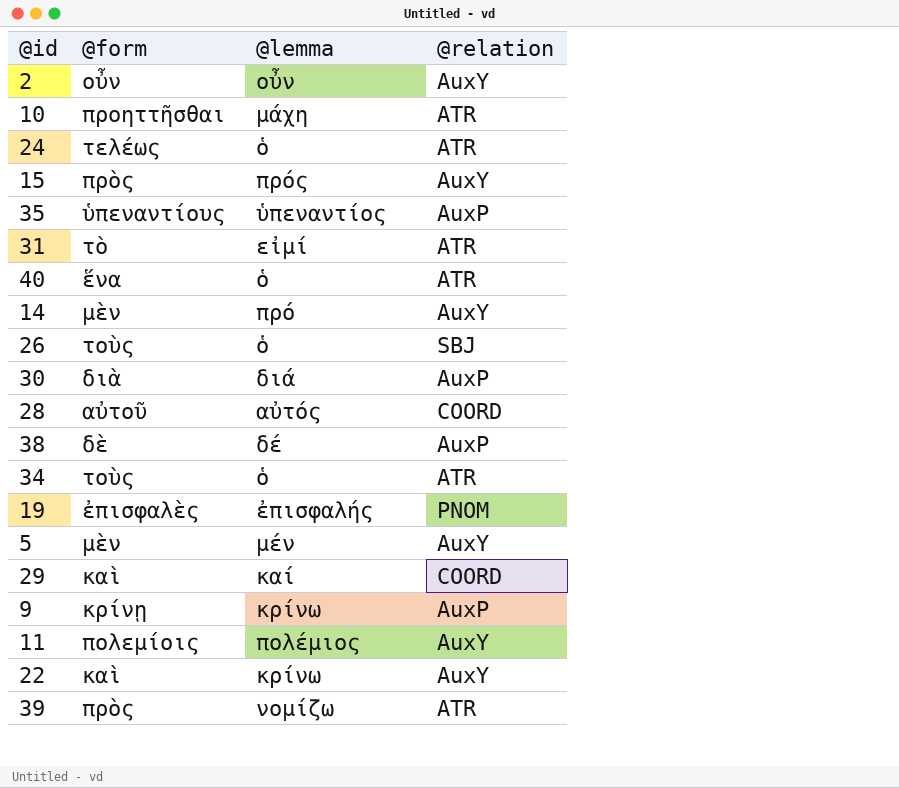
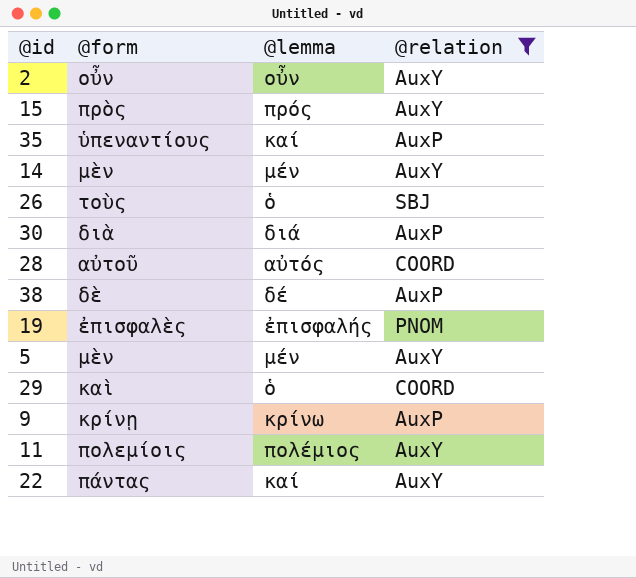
filter: none -> @relation != ATR
35 | @lemma: ὑπεναντίος -> καί
14 | @lemma: πρό -> μέν
29 | @lemma: καί -> ὁ
22 | @form: καὶ -> πάντας
22 | @lemma: κρίνω -> καί

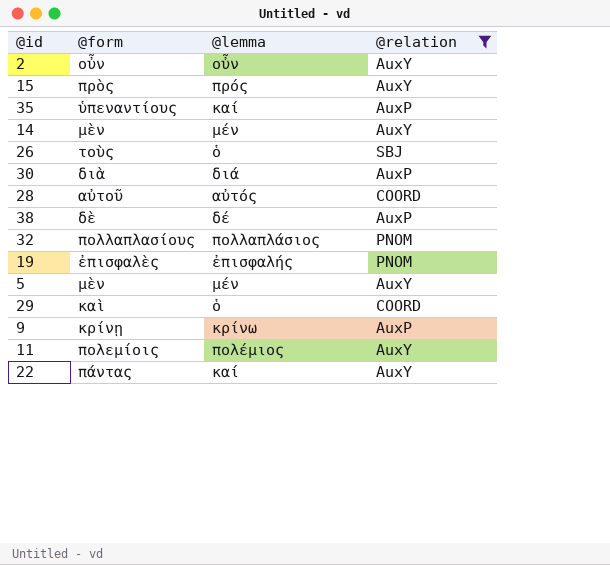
row 32: none -> πολλαπλασίους | πολλαπλάσιος | PNOM

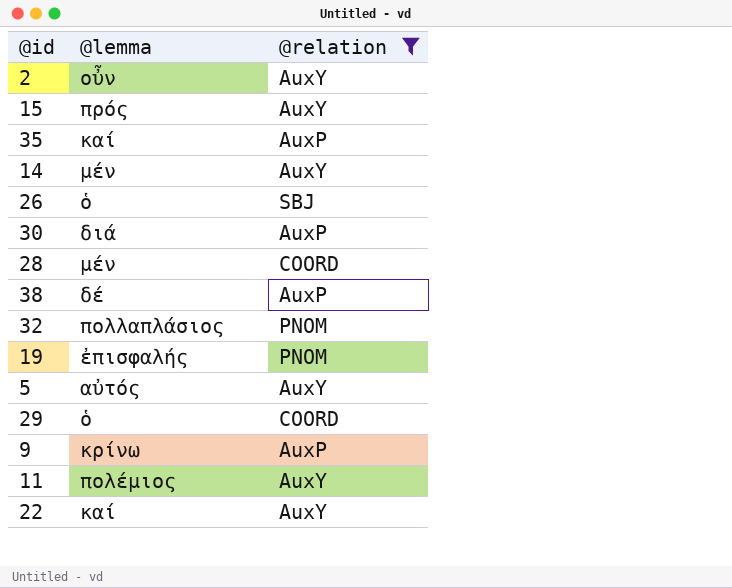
column @form | position: 2 -> none
28 | @lemma: αὐτός -> μέν
5 | @lemma: μέν -> αὐτός

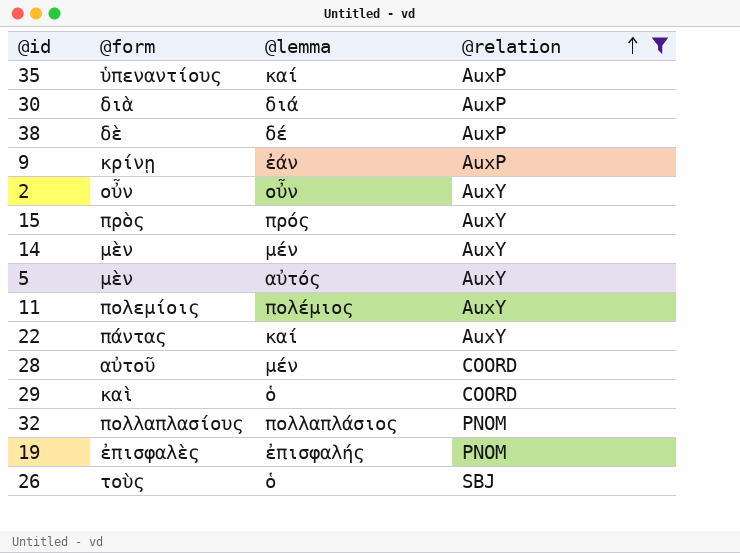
row order: none -> @relation ascending
column @form | position: none -> 2
9 | @lemma: κρίνω -> ἐάν

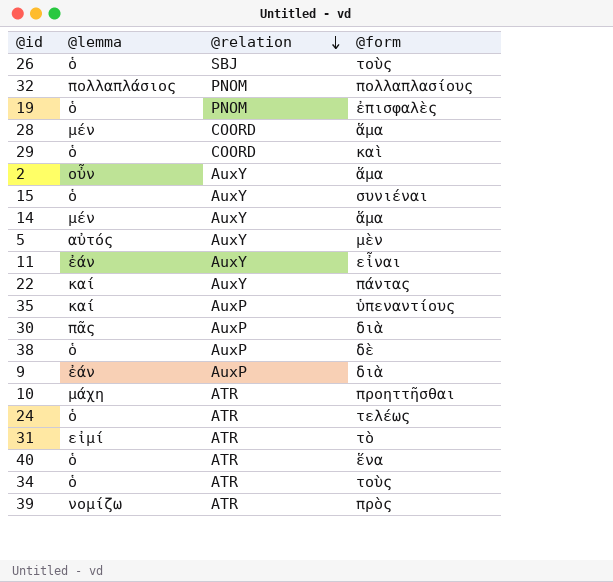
filter: @relation != ATR -> none
row order: @relation ascending -> @relation descending
column @form | position: 2 -> 4
19 | @lemma: ἐπισφαλής -> ὁ
28 | @form: αὐτοῦ -> ἅμα
2 | @form: οὖν -> ἅμα
15 | @lemma: πρός -> ὁ
15 | @form: πρὸς -> συνιέναι
14 | @form: μὲν -> ἅμα
11 | @lemma: πολέμιος -> ἐάν
11 | @form: πολεμίοις -> εἶναι
30 | @lemma: διά -> πᾶς
38 | @lemma: δέ -> ὁ
9 | @form: κρίνῃ -> διὰ

